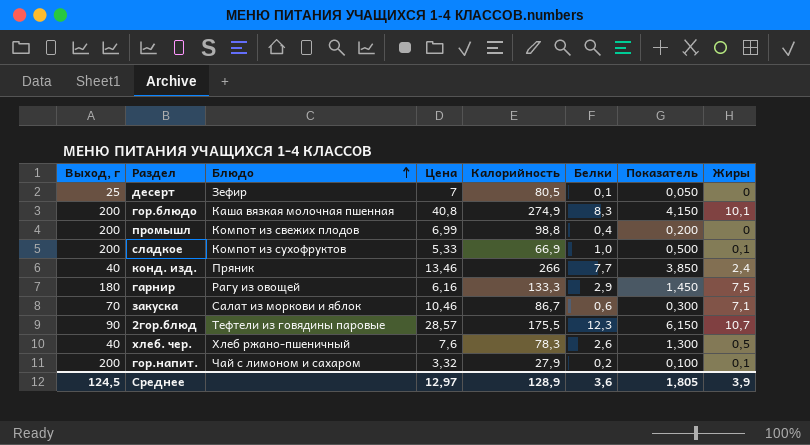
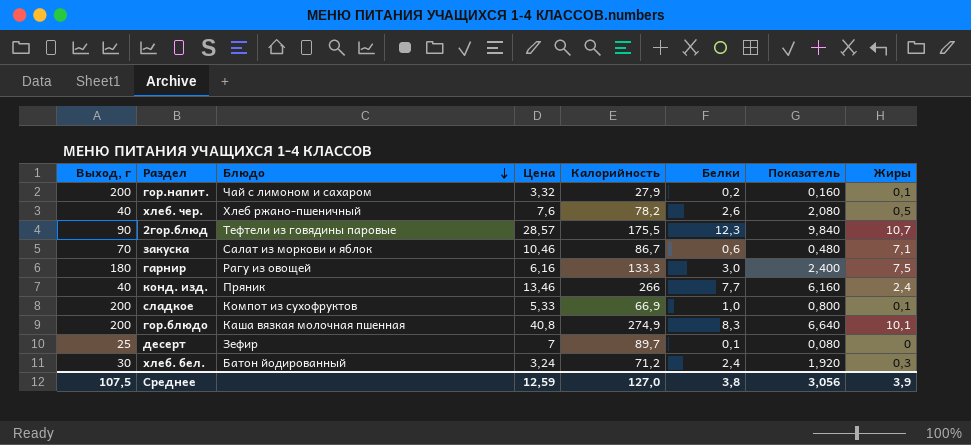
row order: Блюдо ascending -> Блюдо descending
column Показатель | formula: [Белки] * 0,5 -> [Белки] * 0,8
row промышл: 200 | Компот из свежих плодов | 6,99 | 98,8 | 0,4 | 0,200 | 0 -> none
хлеб. чер. | Калорийность: 78,3 -> 78,2
гарнир | Белки: 2,9 -> 3,0
десерт | Калорийность: 80,5 -> 89,7
row хлеб. бел.: none -> 30 | Батон йодированный | 3,24 | 71,2 | 2,4 | 1,920 | 0,3
Среднее | Выход, г: 124,5 -> 107,5
Среднее | Цена: 12,97 -> 12,59
Среднее | Калорийность: 128,9 -> 127,0
Среднее | Белки: 3,6 -> 3,8
Среднее | Показатель: 1,805 -> 3,056

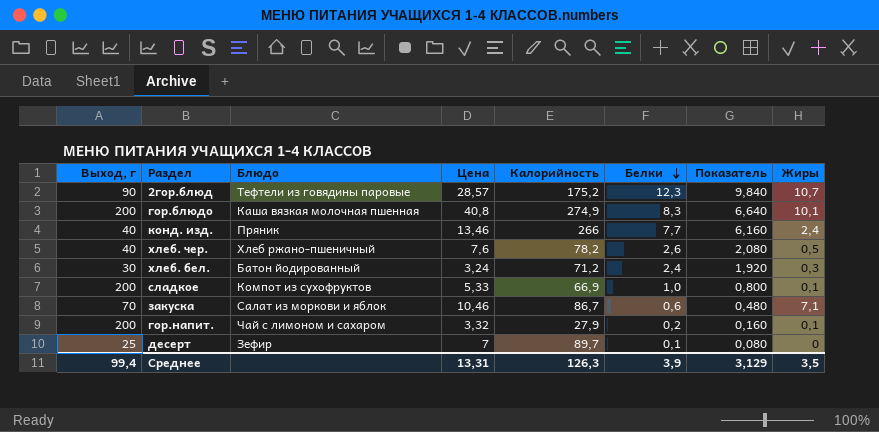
row order: Блюдо descending -> Белки descending
row гарнир: 180 | Рагу из овощей | 6,16 | 133,3 | 3,0 | 2,400 | 7,5 -> none
2гор.блюд | Калорийность: 175,5 -> 175,2
Среднее | Выход, г: 107,5 -> 99,4
Среднее | Цена: 12,59 -> 13,31
Среднее | Калорийность: 127,0 -> 126,3
Среднее | Белки: 3,8 -> 3,9
Среднее | Показатель: 3,056 -> 3,129
Среднее | Жиры: 3,9 -> 3,5

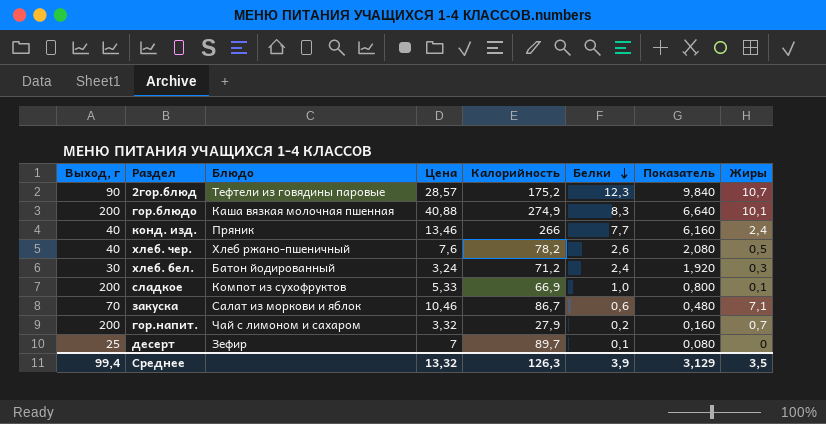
гор.блюдо | Цена: 40,8 -> 40,88
гор.напит. | Жиры: 0,1 -> 0,7
Среднее | Цена: 13,31 -> 13,32

